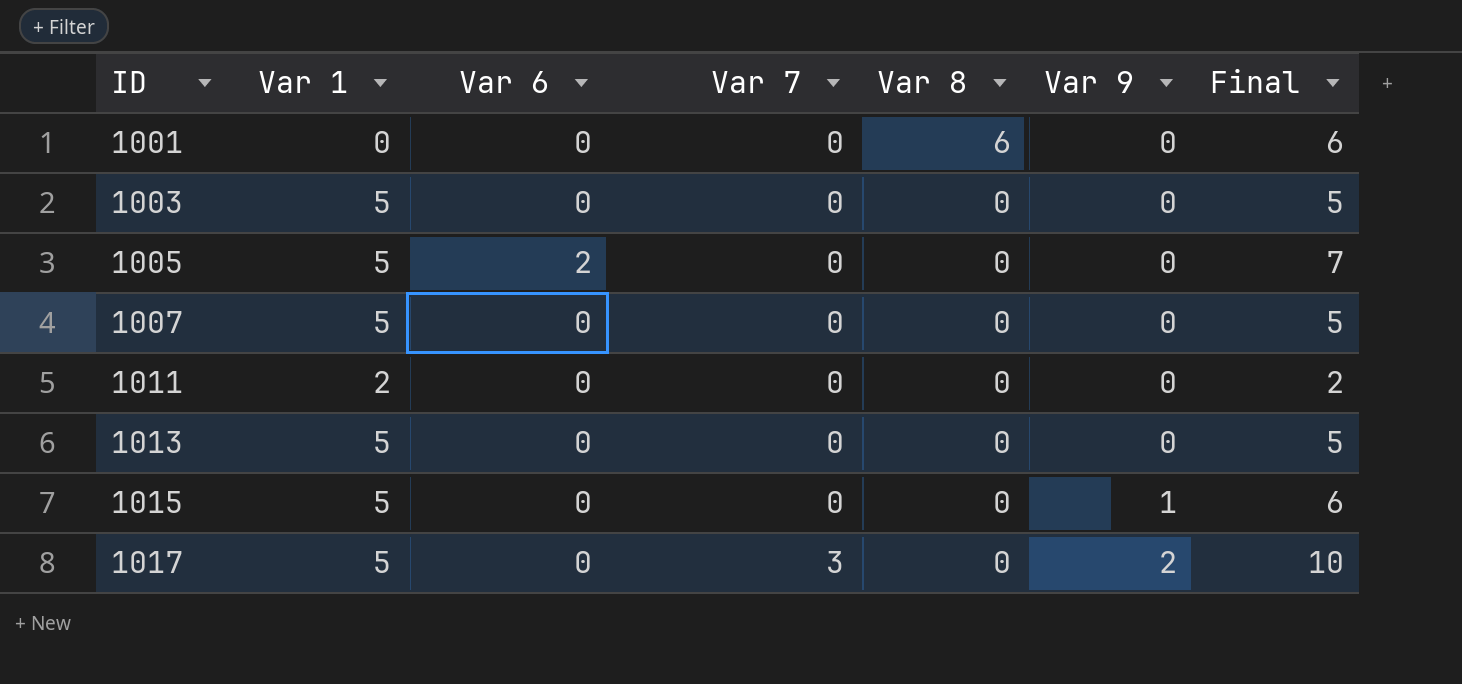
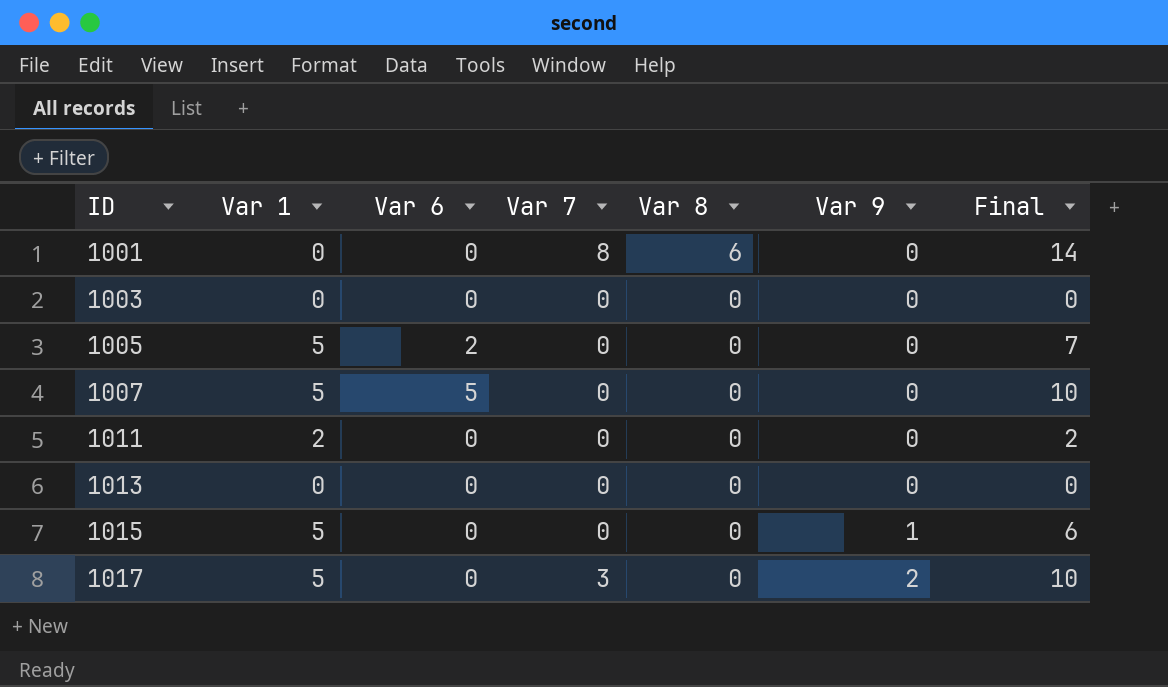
1001 | Var 7: 0 -> 8
1001 | Final: 6 -> 14
1003 | Var 1: 5 -> 0
1003 | Final: 5 -> 0
1007 | Var 6: 0 -> 5
1007 | Final: 5 -> 10
1013 | Var 1: 5 -> 0
1013 | Final: 5 -> 0

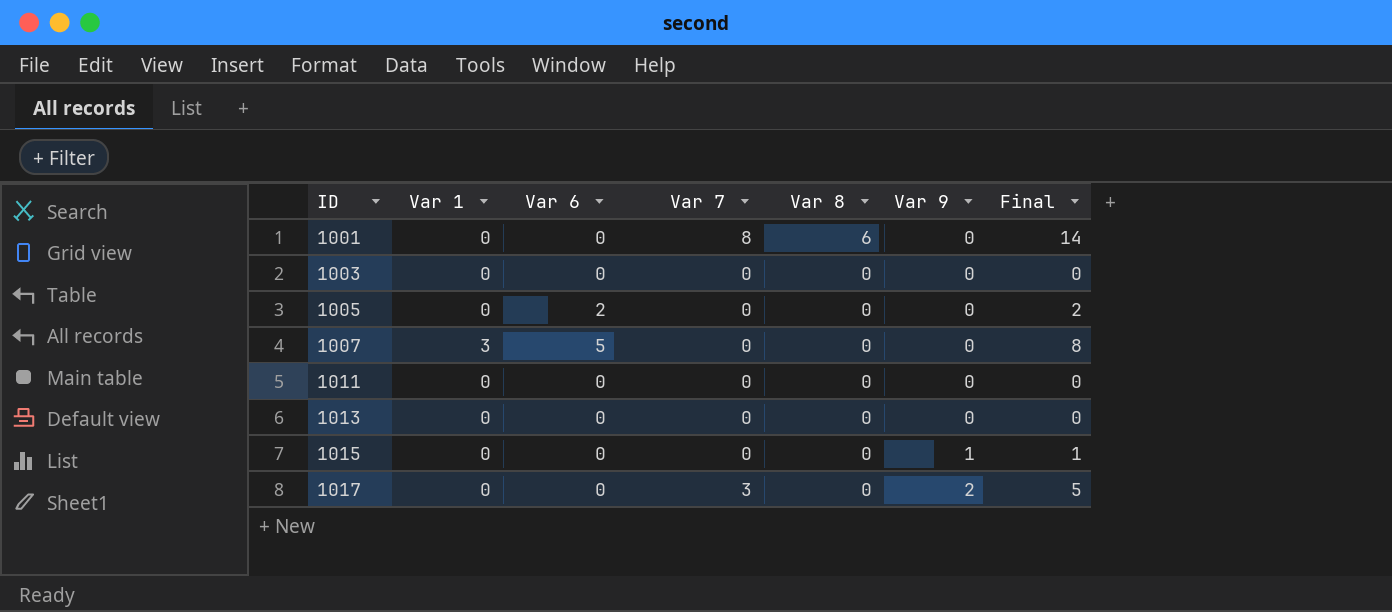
1005 | Var 1: 5 -> 0
1005 | Final: 7 -> 2
1007 | Var 1: 5 -> 3
1007 | Final: 10 -> 8
1011 | Var 1: 2 -> 0
1011 | Final: 2 -> 0
1015 | Var 1: 5 -> 0
1015 | Final: 6 -> 1
1017 | Var 1: 5 -> 0
1017 | Final: 10 -> 5

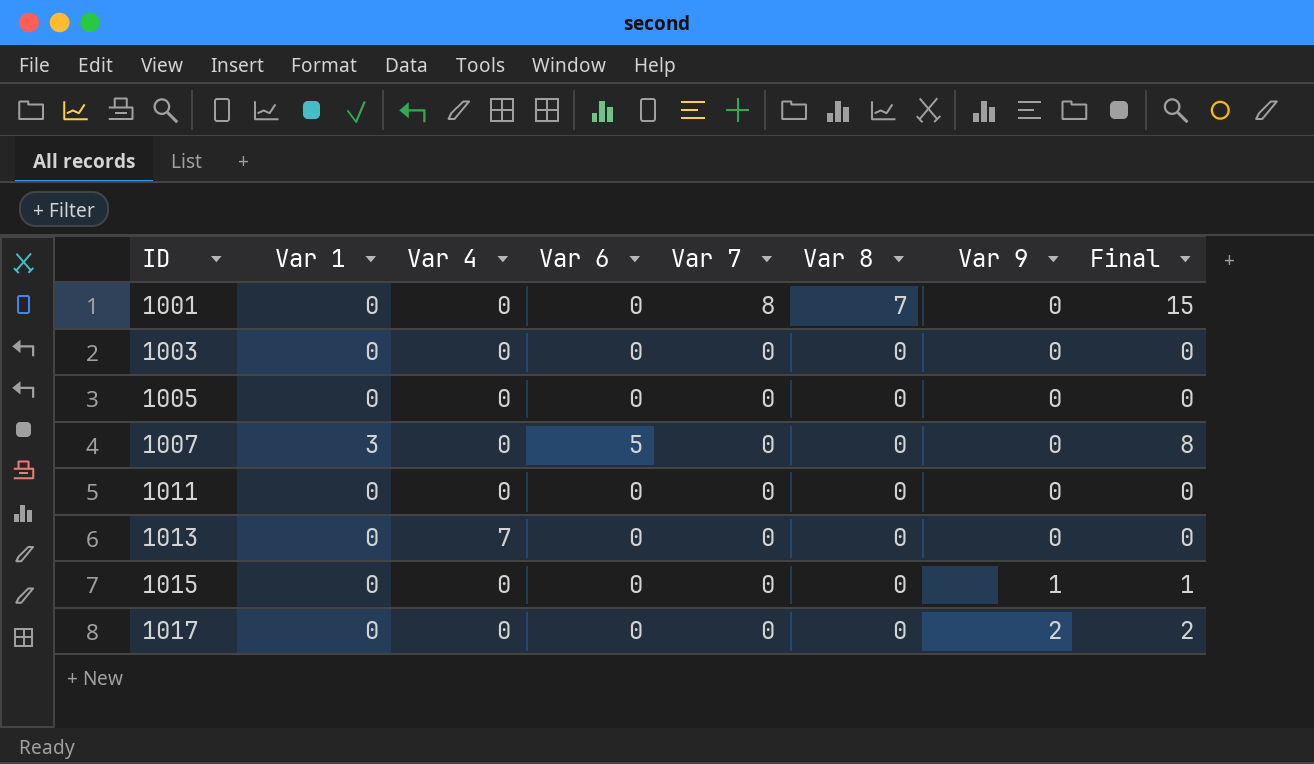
column Var 4 | position: none -> 3
1001 | Var 8: 6 -> 7
1001 | Final: 14 -> 15
1005 | Var 6: 2 -> 0
1005 | Final: 2 -> 0
1017 | Var 7: 3 -> 0
1017 | Final: 5 -> 2

